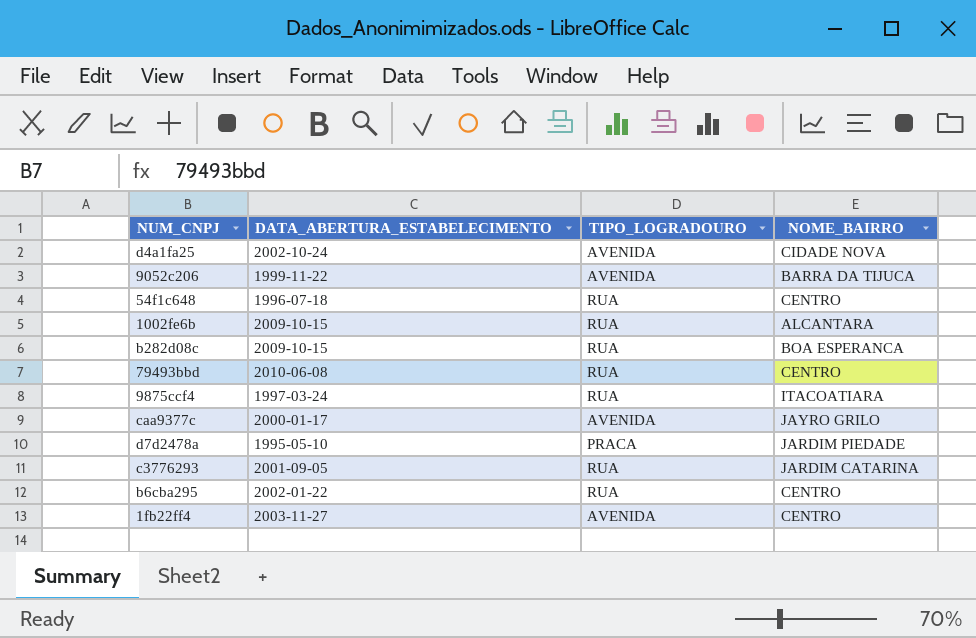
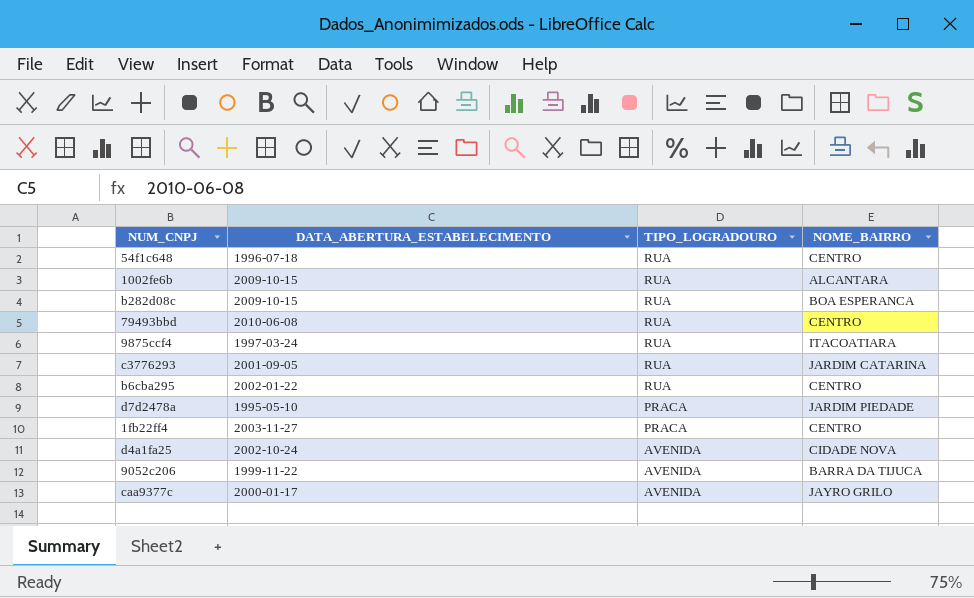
row order: none -> TIPO_LOGRADOURO descending
1fb22ff4 | TIPO_LOGRADOURO: AVENIDA -> PRACA

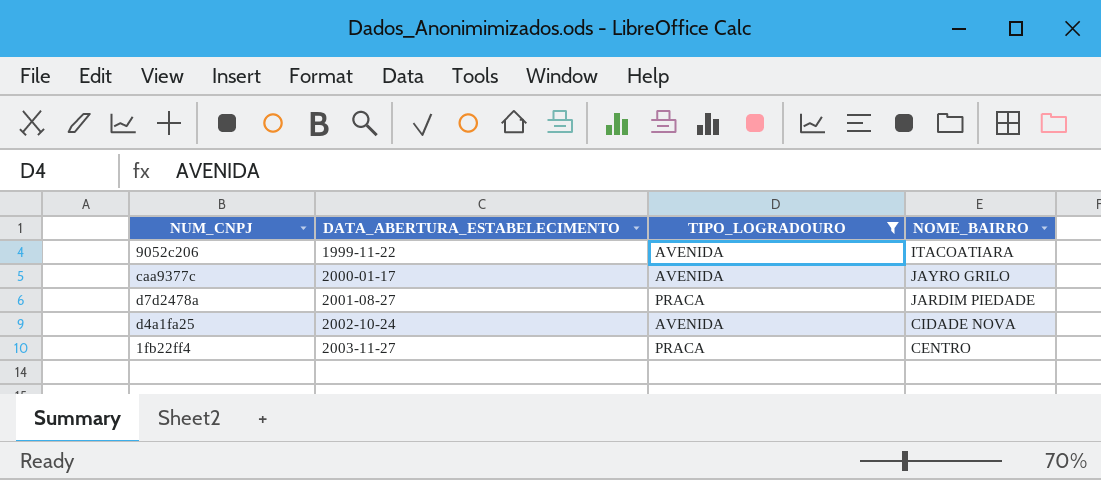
filter: none -> TIPO_LOGRADOURO != RUA
row order: TIPO_LOGRADOURO descending -> DATA_ABERTURA_ESTABELECIMENTO ascending
9052c206 | NOME_BAIRRO: BARRA DA TIJUCA -> ITACOATIARA
d7d2478a | DATA_ABERTURA_ESTABELECIMENTO: 1995-05-10 -> 2001-08-27

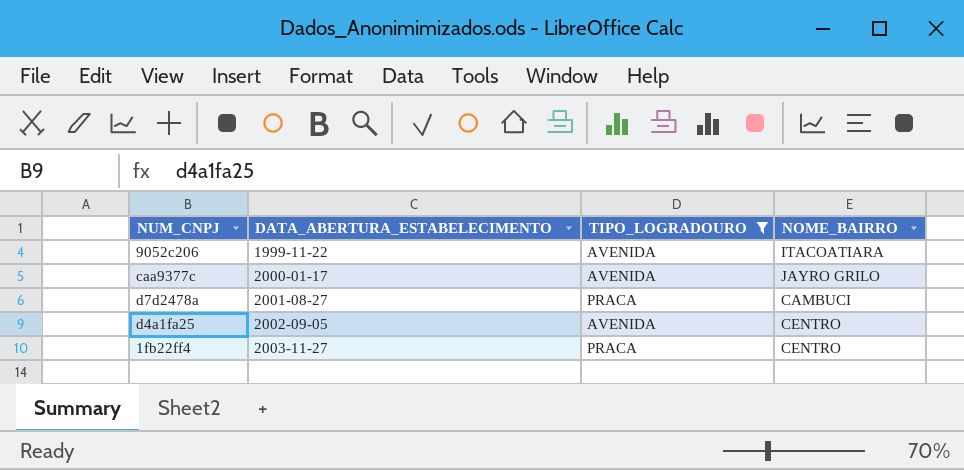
d7d2478a | NOME_BAIRRO: JARDIM PIEDADE -> CAMBUCI
d4a1fa25 | DATA_ABERTURA_ESTABELECIMENTO: 2002-10-24 -> 2002-09-05
d4a1fa25 | NOME_BAIRRO: CIDADE NOVA -> CENTRO

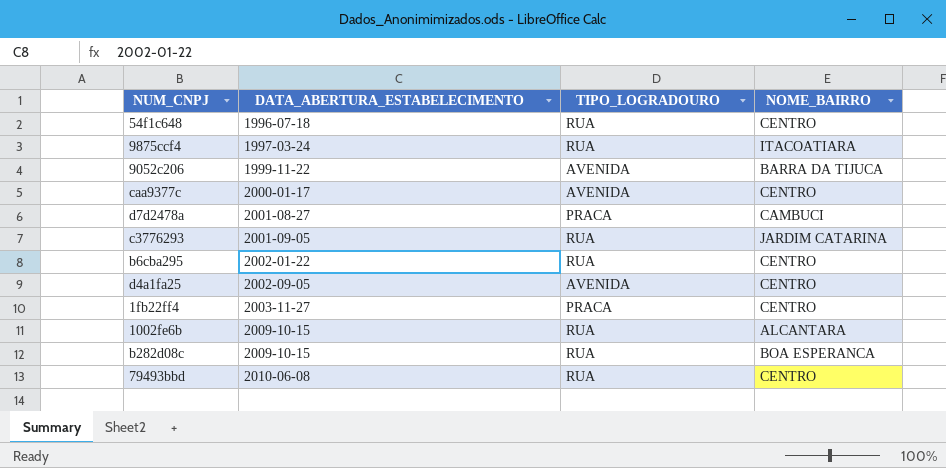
filter: TIPO_LOGRADOURO != RUA -> none
9052c206 | NOME_BAIRRO: ITACOATIARA -> BARRA DA TIJUCA
caa9377c | NOME_BAIRRO: JAYRO GRILO -> CENTRO

